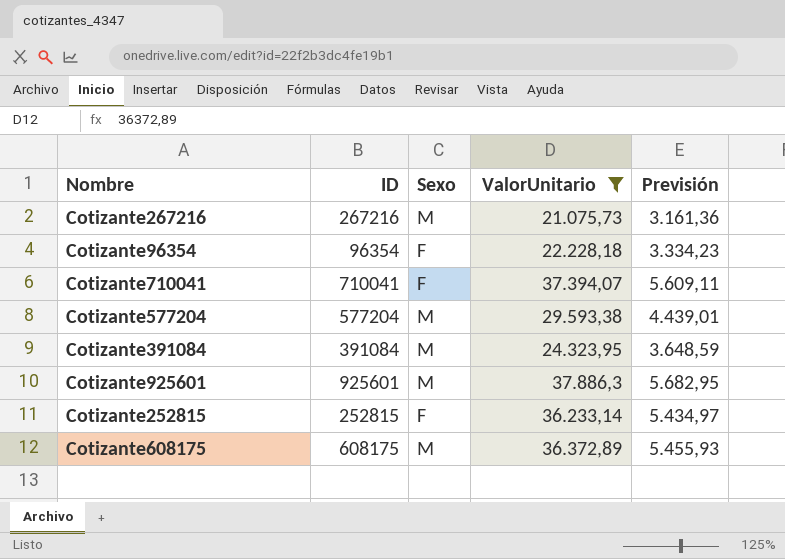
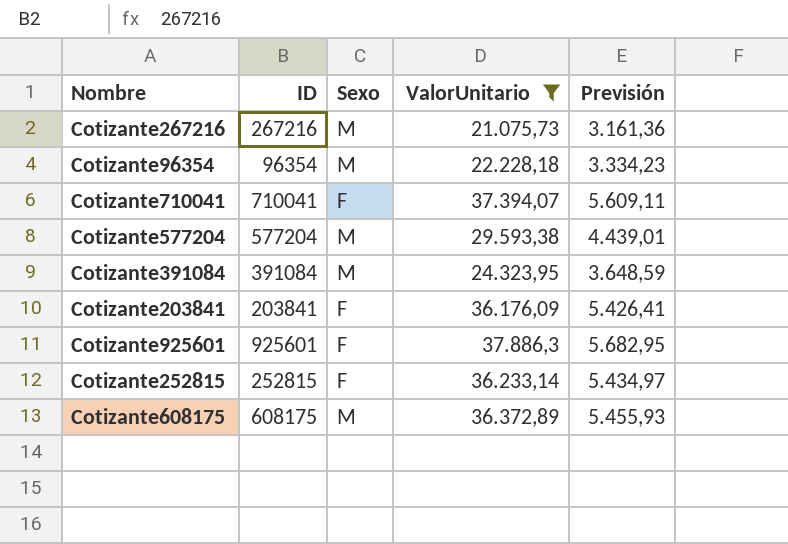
Cotizante96354 | Sexo: F -> M
row Cotizante203841: none -> 203841 | F | 36.176,09 | 5.426,41
Cotizante925601 | Sexo: M -> F

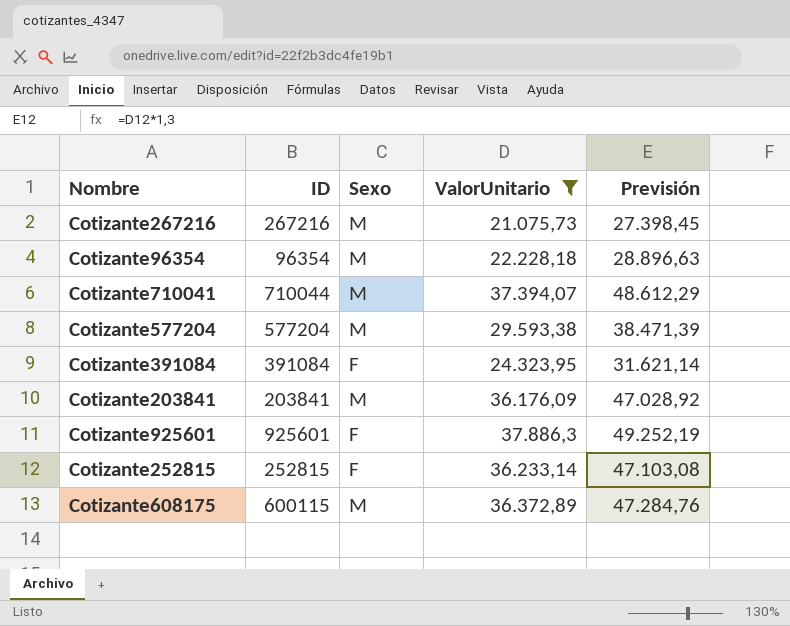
column Previsión | formula: [ValorUnitario] * 0,15 -> [ValorUnitario] * 1,3
Cotizante710041 | ID: 710041 -> 710044
Cotizante710041 | Sexo: F -> M
Cotizante391084 | Sexo: M -> F
Cotizante203841 | Sexo: F -> M
Cotizante608175 | ID: 608175 -> 600115

